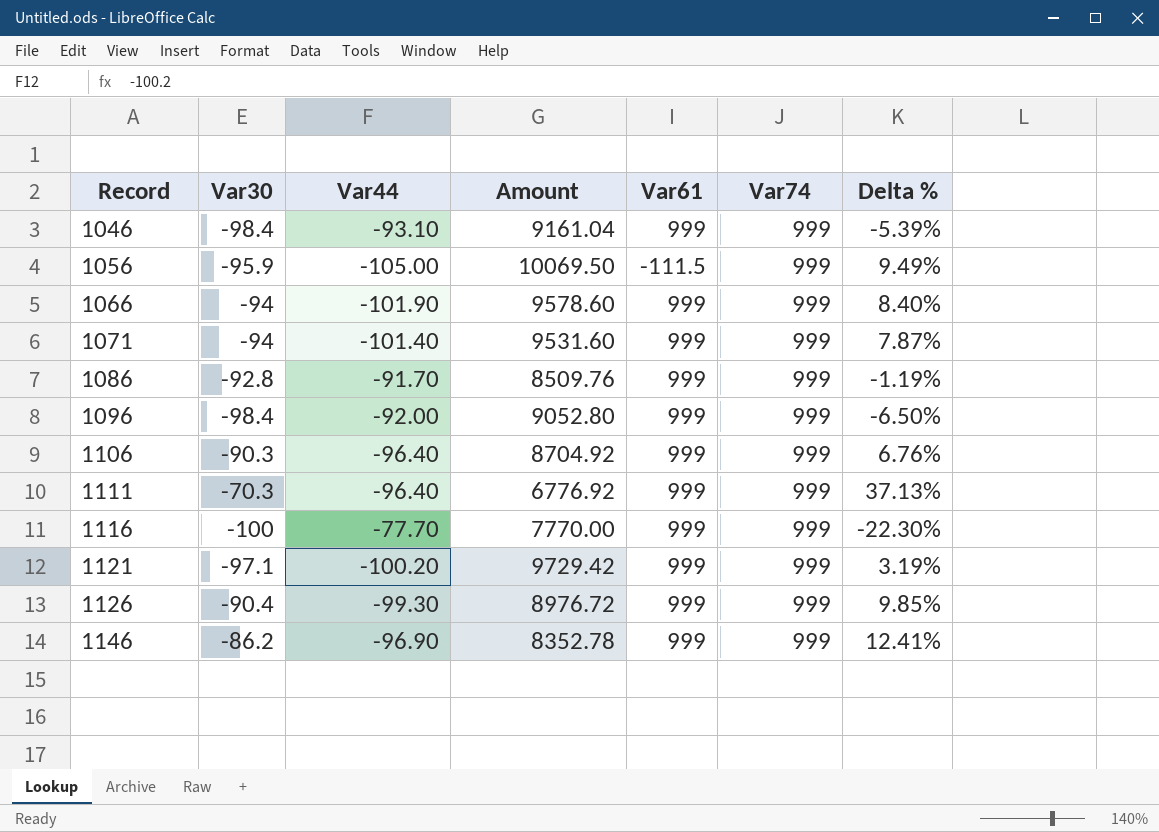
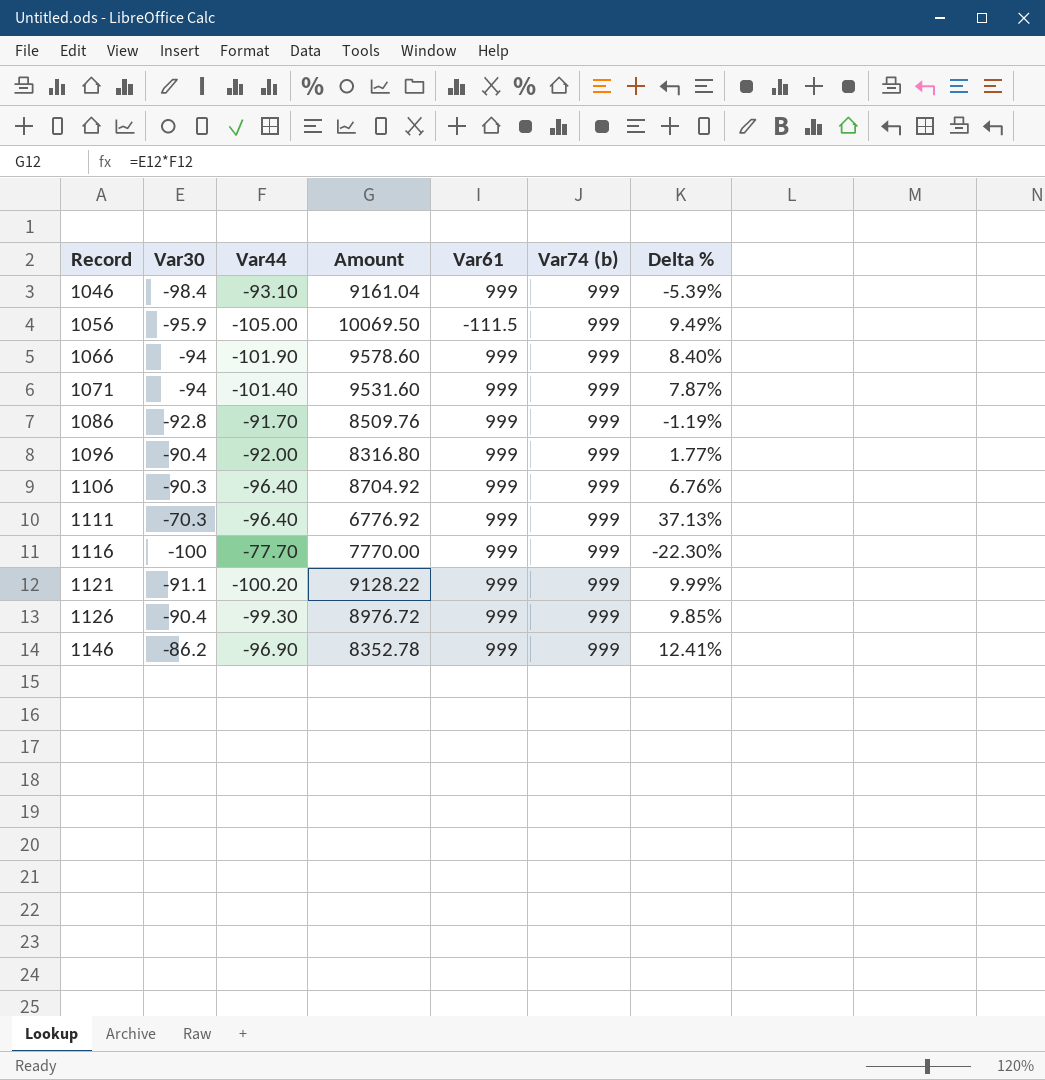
column name: Var74 -> Var74 (b)
1096 | Var30: -98.4 -> -90.4
1096 | Amount: 9052.80 -> 8316.80
1096 | Delta %: -6.50% -> 1.77%
1121 | Var30: -97.1 -> -91.1
1121 | Amount: 9729.42 -> 9128.22
1121 | Delta %: 3.19% -> 9.99%

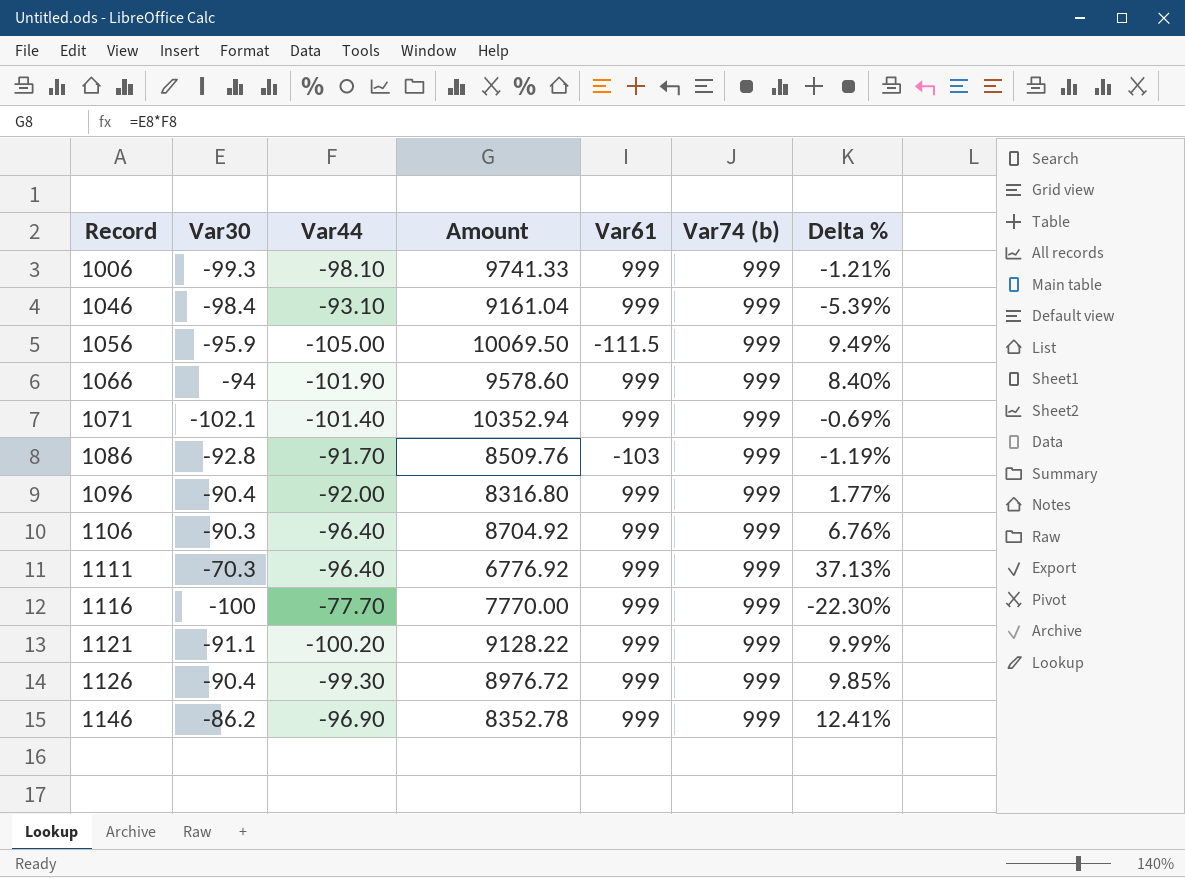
row 1006: none -> -99.3 | -98.10 | 9741.33 | 999 | 999 | -1.21%
1071 | Var30: -94 -> -102.1
1071 | Amount: 9531.60 -> 10352.94
1071 | Delta %: 7.87% -> -0.69%
1086 | Var61: 999 -> -103

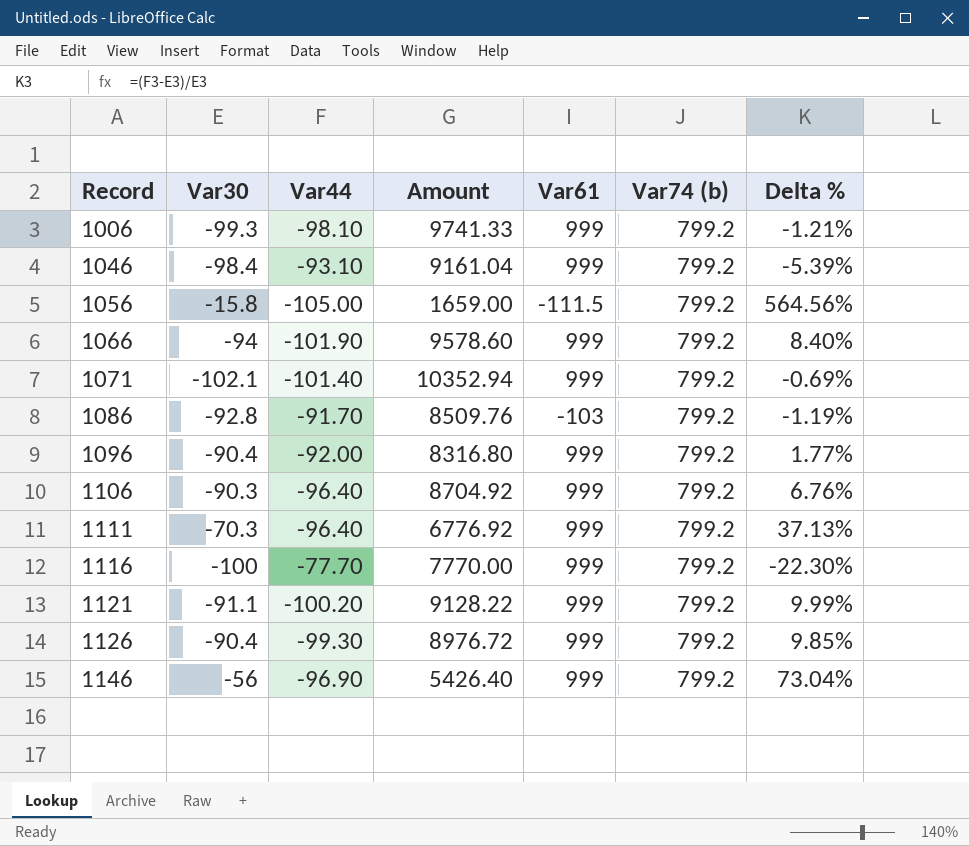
1006 | Var74 (b): 999 -> 799.2
1046 | Var74 (b): 999 -> 799.2
1056 | Var30: -95.9 -> -15.8
1056 | Amount: 10069.50 -> 1659.00
1056 | Var74 (b): 999 -> 799.2
1056 | Delta %: 9.49% -> 564.56%
1066 | Var74 (b): 999 -> 799.2
1071 | Var74 (b): 999 -> 799.2
1086 | Var74 (b): 999 -> 799.2
1096 | Var74 (b): 999 -> 799.2
1106 | Var74 (b): 999 -> 799.2
1111 | Var74 (b): 999 -> 799.2
1116 | Var74 (b): 999 -> 799.2
1121 | Var74 (b): 999 -> 799.2
1126 | Var74 (b): 999 -> 799.2
1146 | Var30: -86.2 -> -56
1146 | Amount: 8352.78 -> 5426.40
1146 | Var74 (b): 999 -> 799.2
1146 | Delta %: 12.41% -> 73.04%

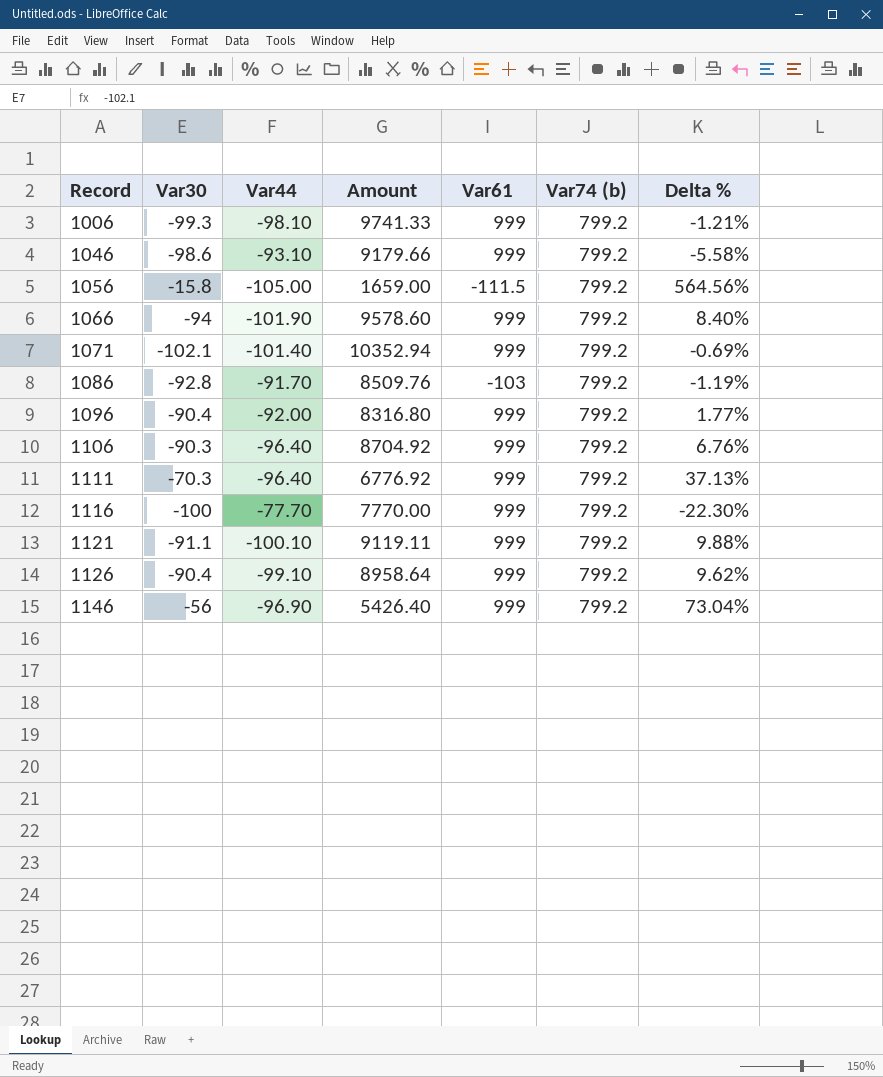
1046 | Var30: -98.4 -> -98.6
1046 | Amount: 9161.04 -> 9179.66
1046 | Delta %: -5.39% -> -5.58%
1121 | Var44: -100.20 -> -100.10
1121 | Amount: 9128.22 -> 9119.11
1121 | Delta %: 9.99% -> 9.88%
1126 | Var44: -99.30 -> -99.10
1126 | Amount: 8976.72 -> 8958.64
1126 | Delta %: 9.85% -> 9.62%

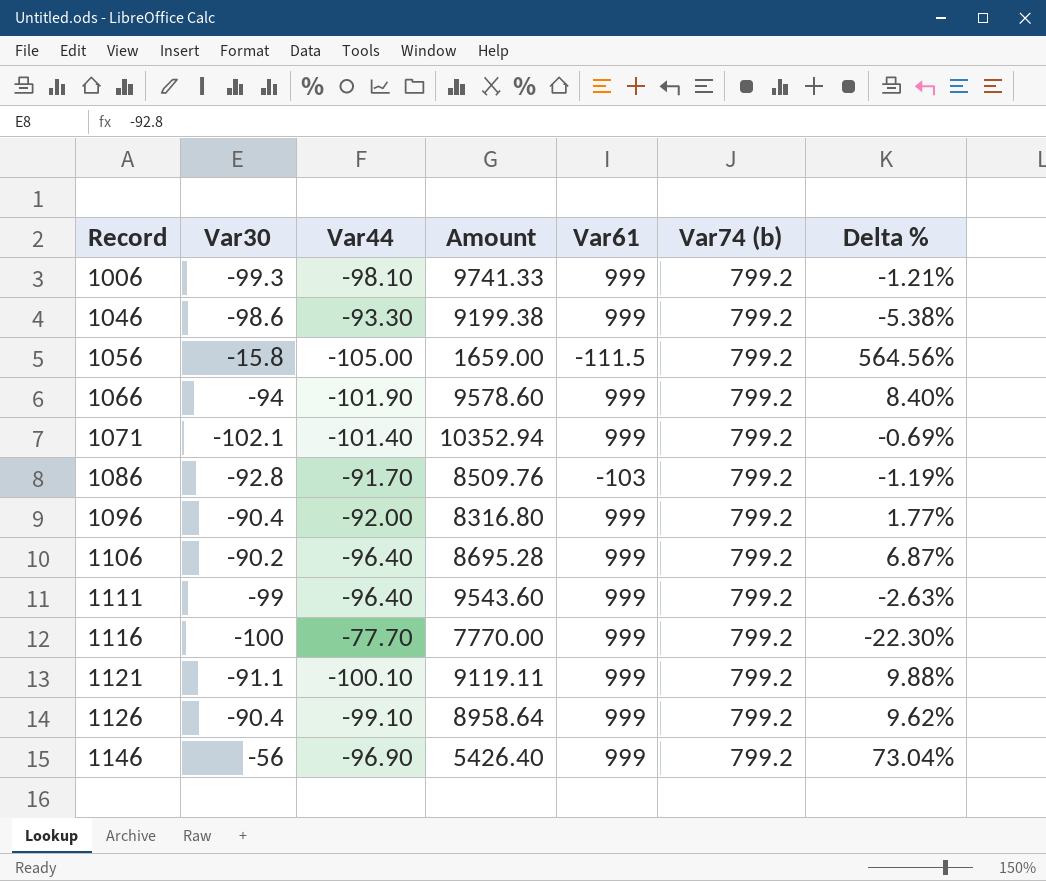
1046 | Var44: -93.10 -> -93.30
1046 | Amount: 9179.66 -> 9199.38
1046 | Delta %: -5.58% -> -5.38%
1106 | Var30: -90.3 -> -90.2
1106 | Amount: 8704.92 -> 8695.28
1106 | Delta %: 6.76% -> 6.87%
1111 | Var30: -70.3 -> -99
1111 | Amount: 6776.92 -> 9543.60
1111 | Delta %: 37.13% -> -2.63%

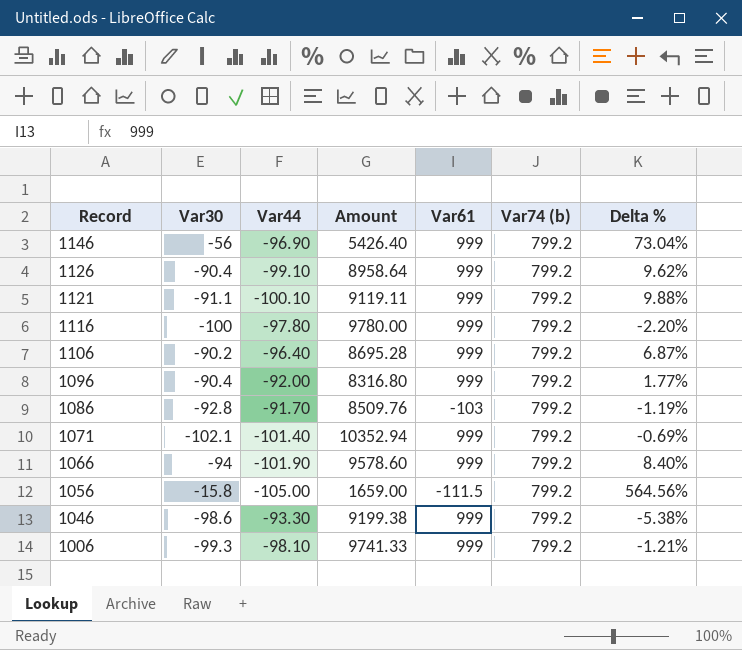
row order: Record ascending -> Record descending
row 1111: -99 | -96.40 | 9543.60 | 999 | 799.2 | -2.63% -> none
1116 | Var44: -77.70 -> -97.80
1116 | Amount: 7770.00 -> 9780.00
1116 | Delta %: -22.30% -> -2.20%

